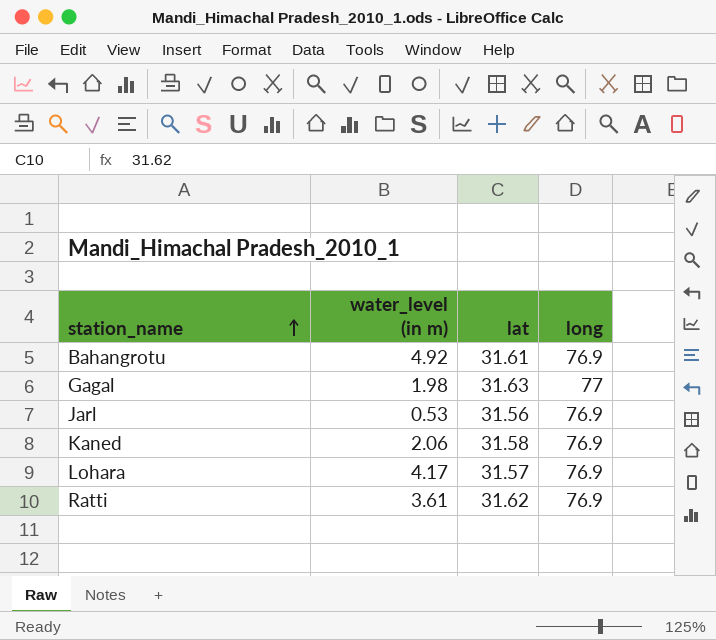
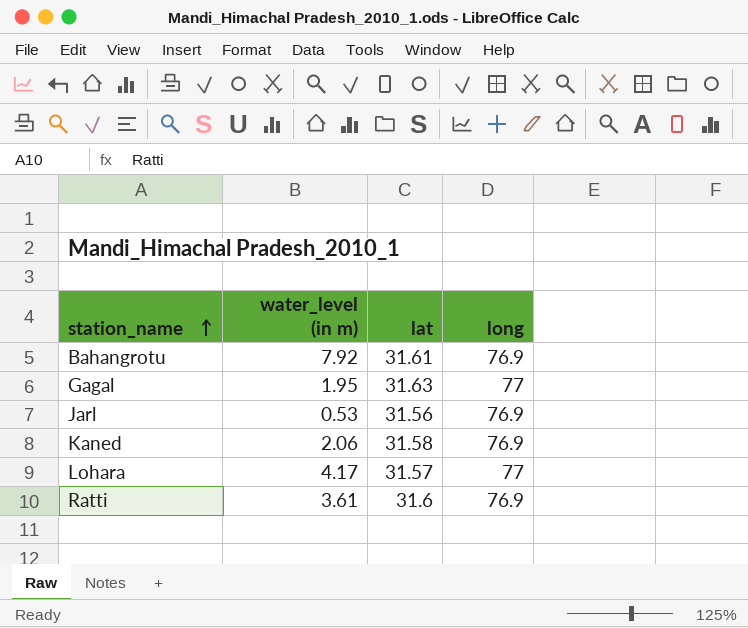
Bahangrotu | water_level (in m): 4.92 -> 7.92
Gagal | water_level (in m): 1.98 -> 1.95
Lohara | long: 76.9 -> 77
Ratti | lat: 31.62 -> 31.6

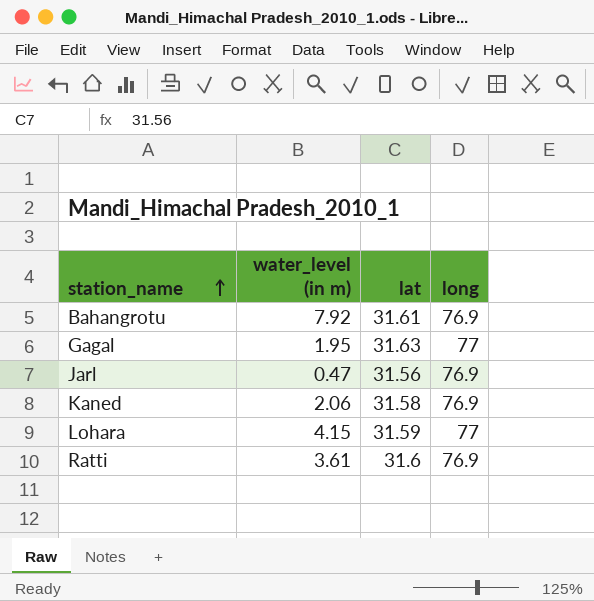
Jarl | water_level (in m): 0.53 -> 0.47
Lohara | water_level (in m): 4.17 -> 4.15
Lohara | lat: 31.57 -> 31.59

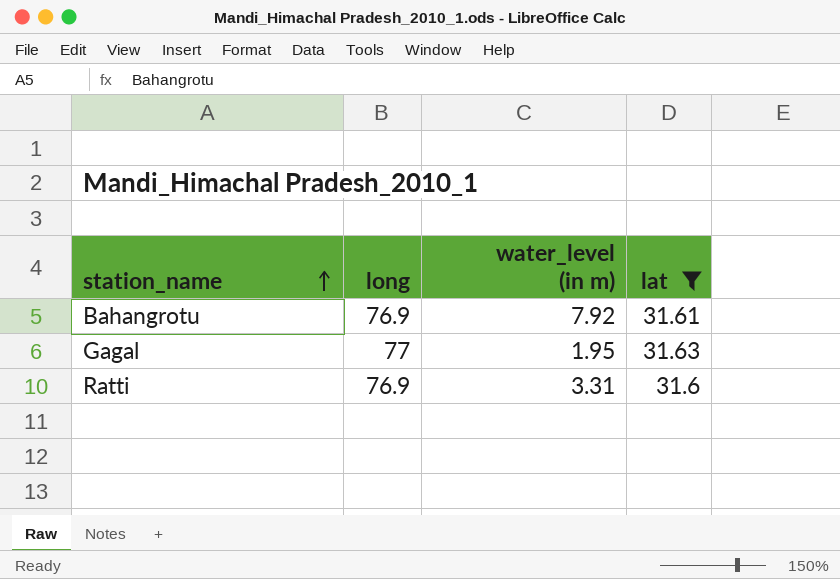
filter: none -> lat >= 31.6
column long | position: 4 -> 2
Ratti | water_level (in m): 3.61 -> 3.31

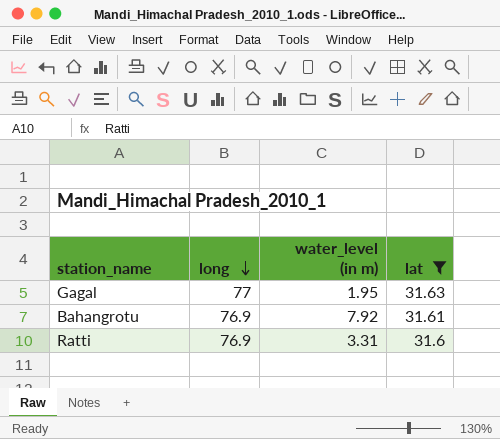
row order: station_name ascending -> long descending

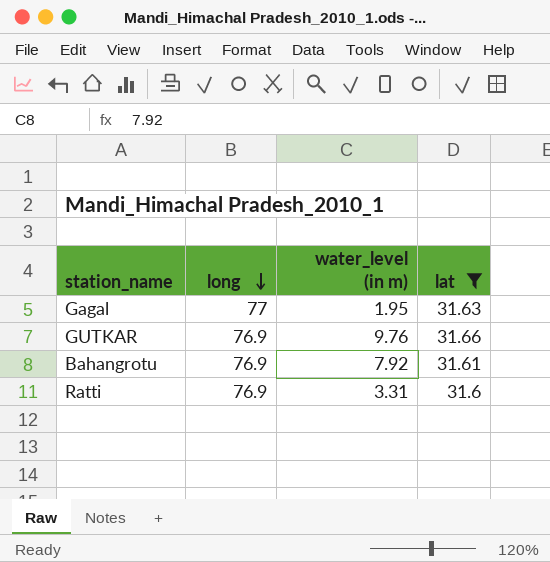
row GUTKAR: none -> 76.9 | 9.76 | 31.66

